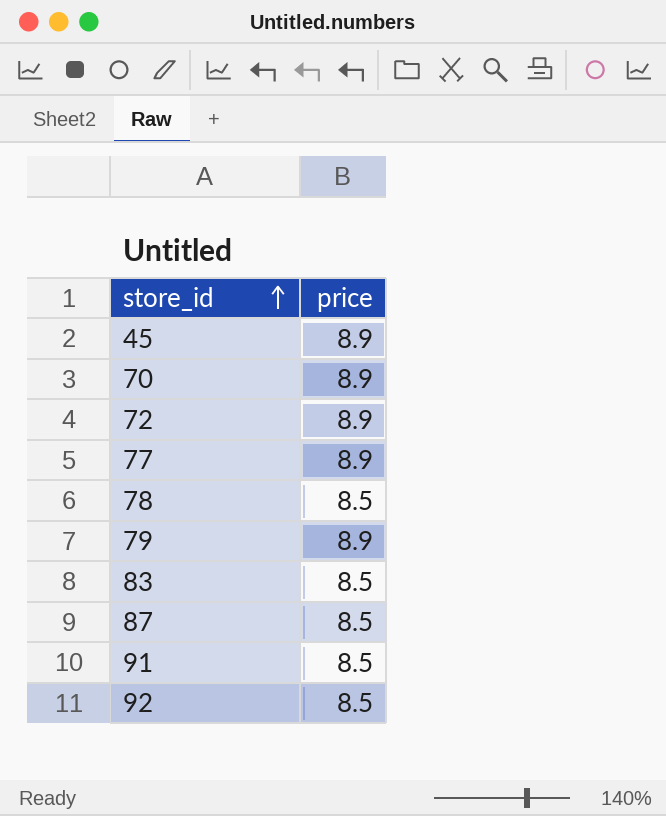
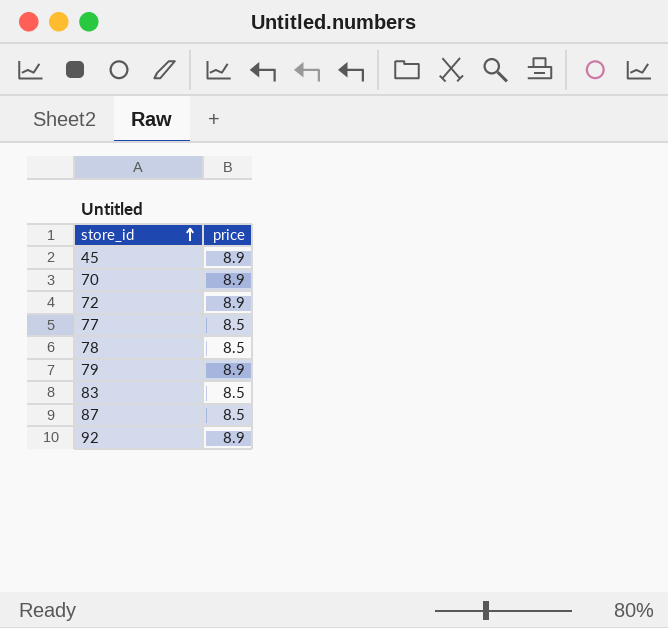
row 91: 8.5 -> none
77 | price: 8.9 -> 8.5
92 | price: 8.5 -> 8.9

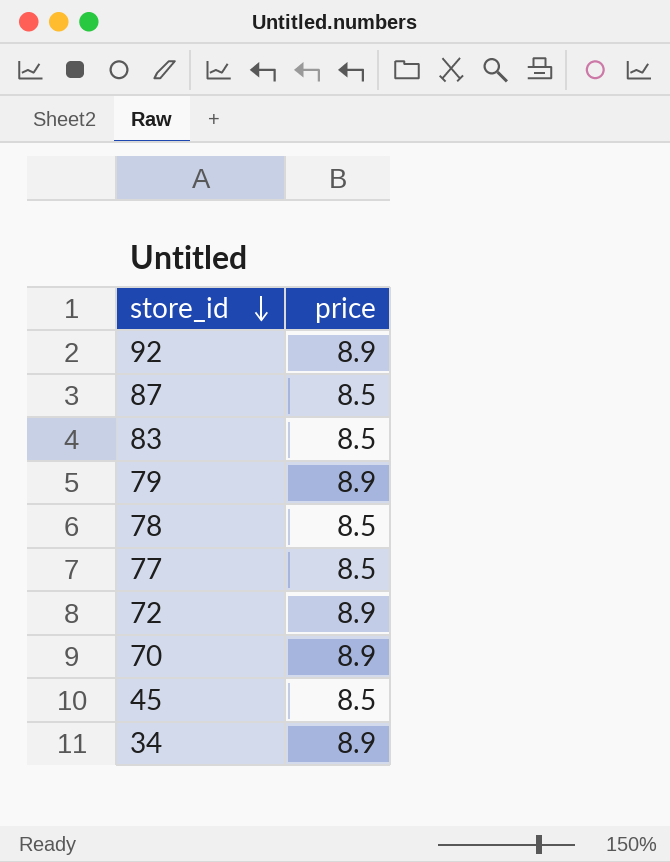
row order: store_id ascending -> store_id descending
45 | price: 8.9 -> 8.5
row 34: none -> 8.9

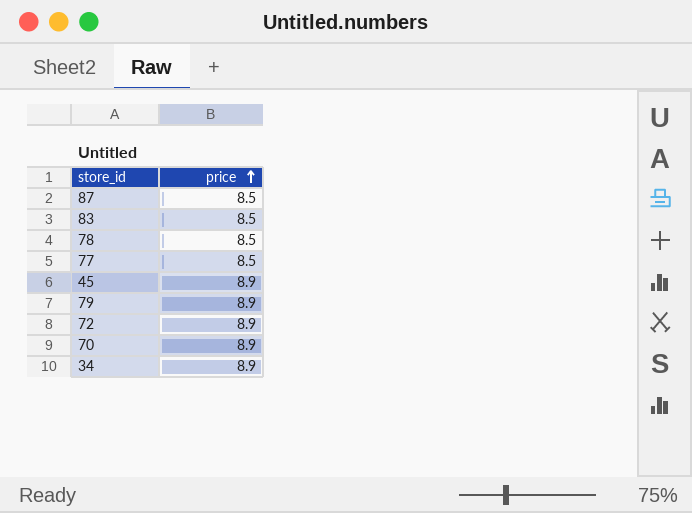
row order: store_id descending -> price ascending
row 92: 8.9 -> none
45 | price: 8.5 -> 8.9

